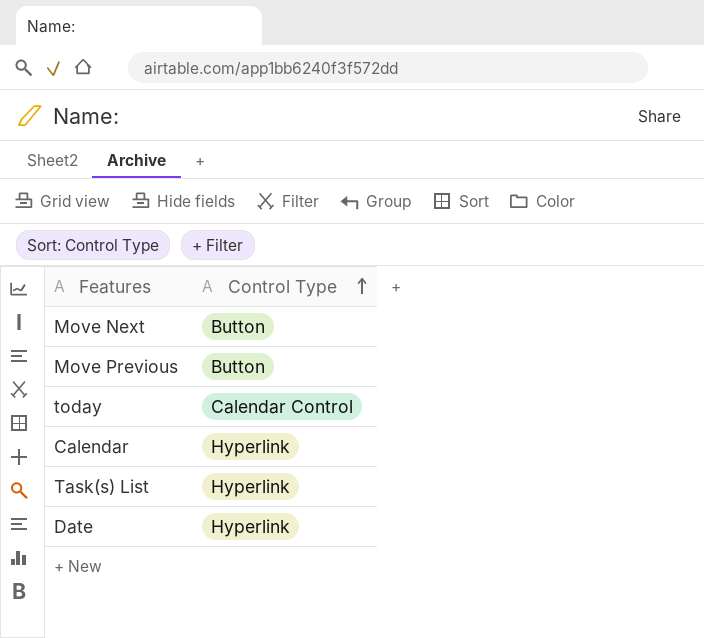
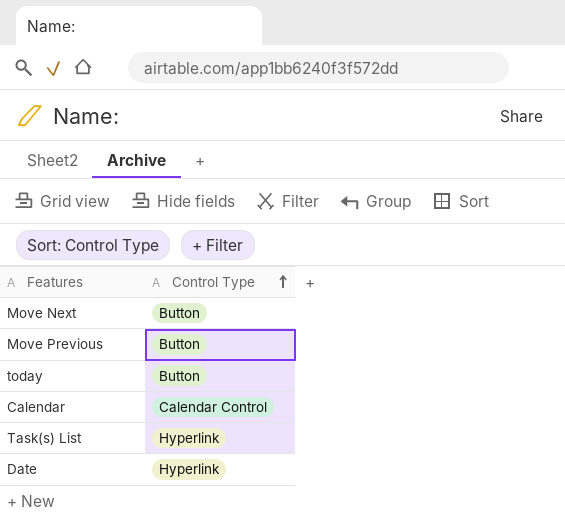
today | Control Type: Calendar Control -> Button
Calendar | Control Type: Hyperlink -> Calendar Control

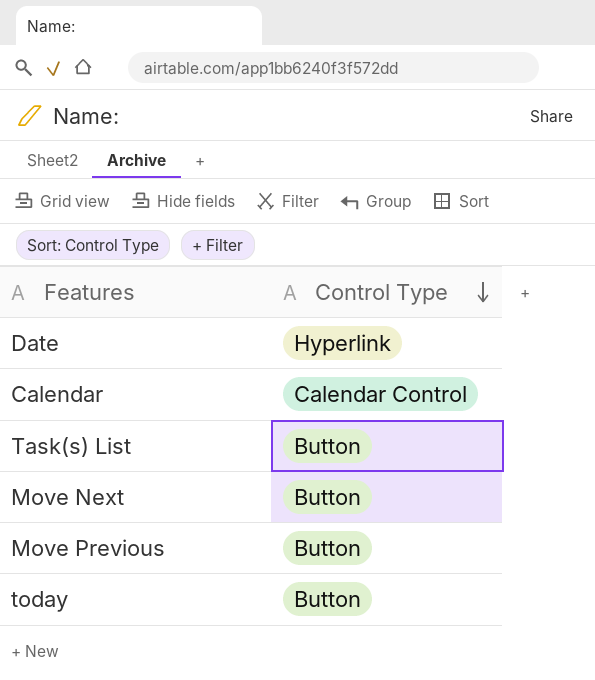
row order: Control Type ascending -> Control Type descending
Task(s) List | Control Type: Hyperlink -> Button

